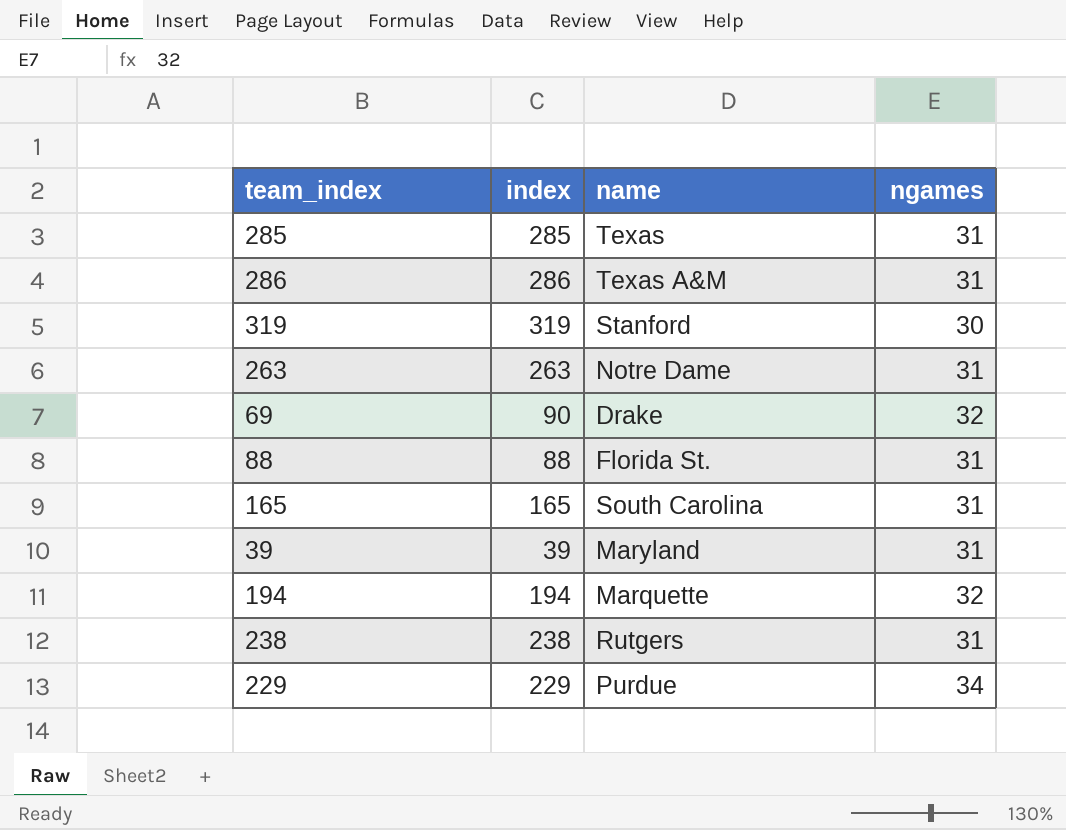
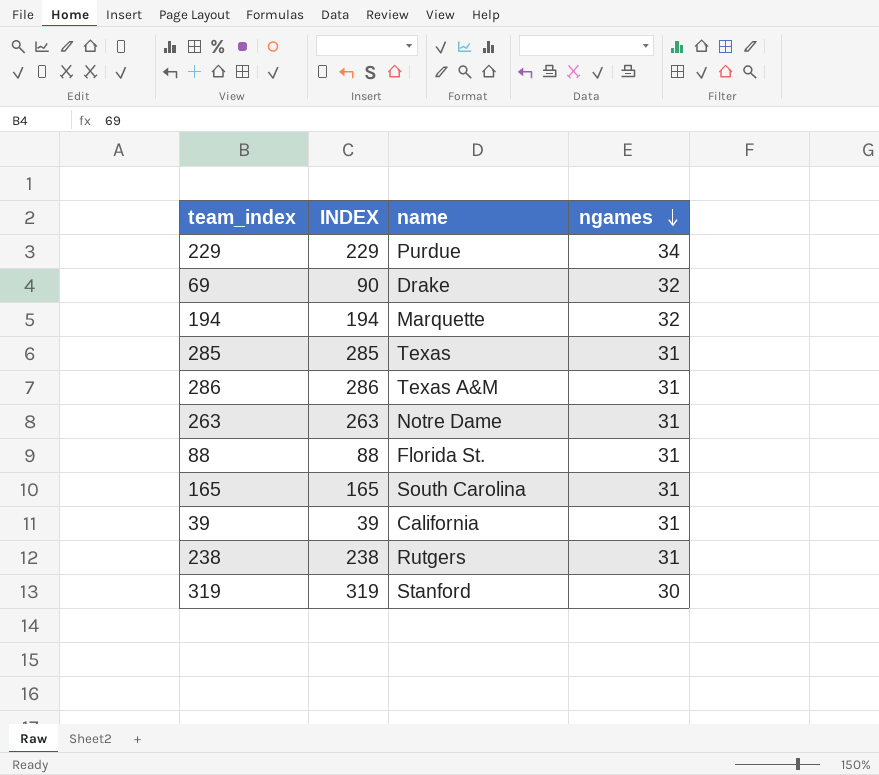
row order: none -> ngames descending
column name: index -> INDEX
39 | name: Maryland -> California

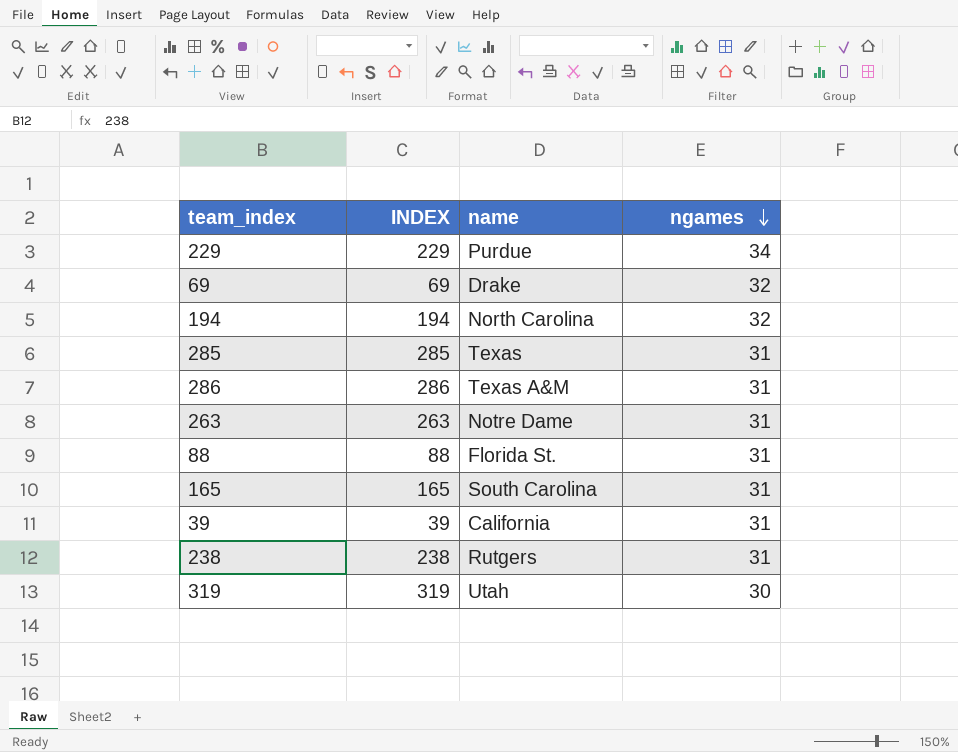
69 | INDEX: 90 -> 69
194 | name: Marquette -> North Carolina
319 | name: Stanford -> Utah

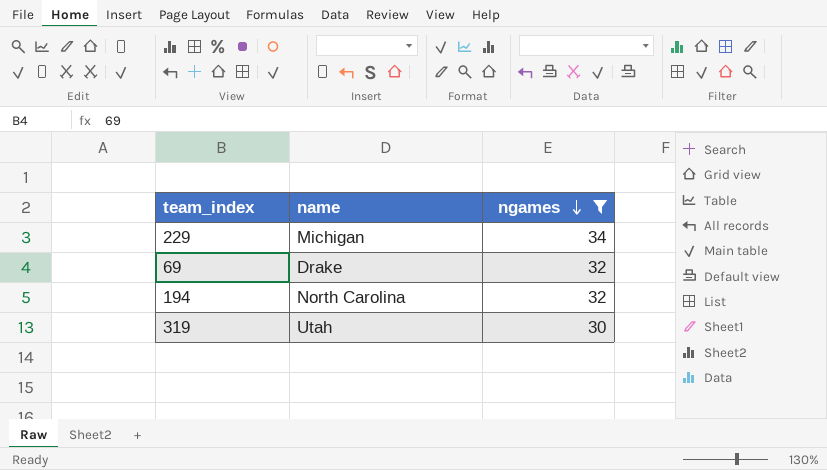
filter: none -> ngames != 31
column INDEX | position: 2 -> none
229 | name: Purdue -> Michigan

